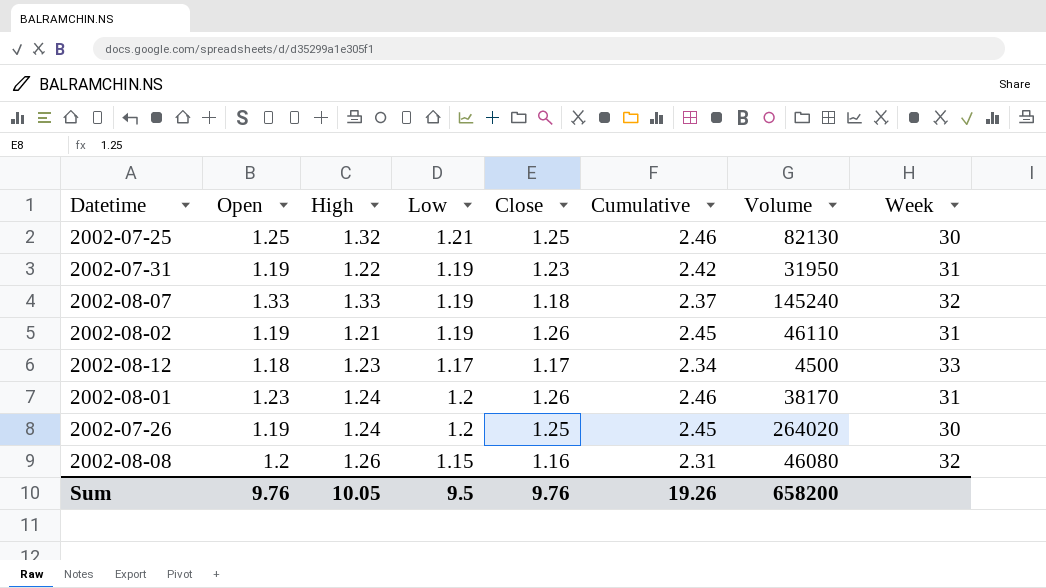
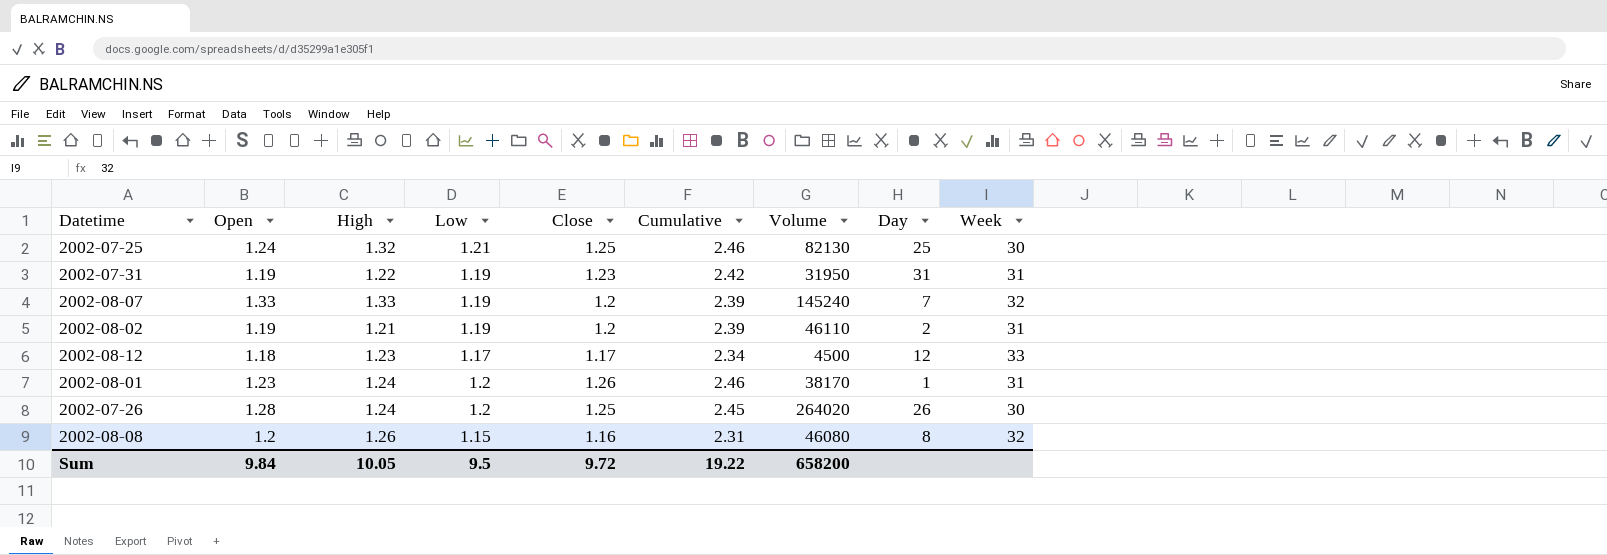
column Day | position: none -> 8
2002-07-25 | Open: 1.25 -> 1.24
2002-08-07 | Close: 1.18 -> 1.2
2002-08-07 | Cumulative: 2.37 -> 2.39
2002-08-02 | Close: 1.26 -> 1.2
2002-08-02 | Cumulative: 2.45 -> 2.39
2002-07-26 | Open: 1.19 -> 1.28
Sum | Open: 9.76 -> 9.84
Sum | Close: 9.76 -> 9.72
Sum | Cumulative: 19.26 -> 19.22

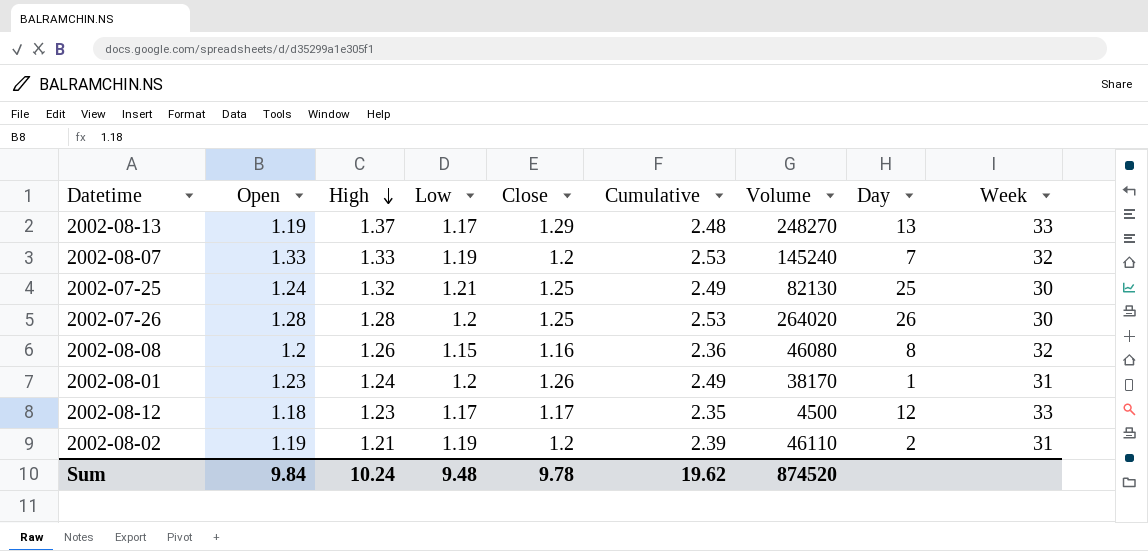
row order: none -> High descending
column Cumulative | formula: [Low] + [Close] -> [Open] + [Close]
row 2002-07-31: 1.19 | 1.22 | 1.19 | 1.23 | 2.42 | 31950 | 31 | 31 -> none
row 2002-08-13: none -> 1.19 | 1.37 | 1.17 | 1.29 | 2.48 | 248270 | 13 | 33
2002-07-26 | High: 1.24 -> 1.28
Sum | High: 10.05 -> 10.24
Sum | Low: 9.5 -> 9.48
Sum | Close: 9.72 -> 9.78
Sum | Cumulative: 19.22 -> 19.62
Sum | Volume: 658200 -> 874520

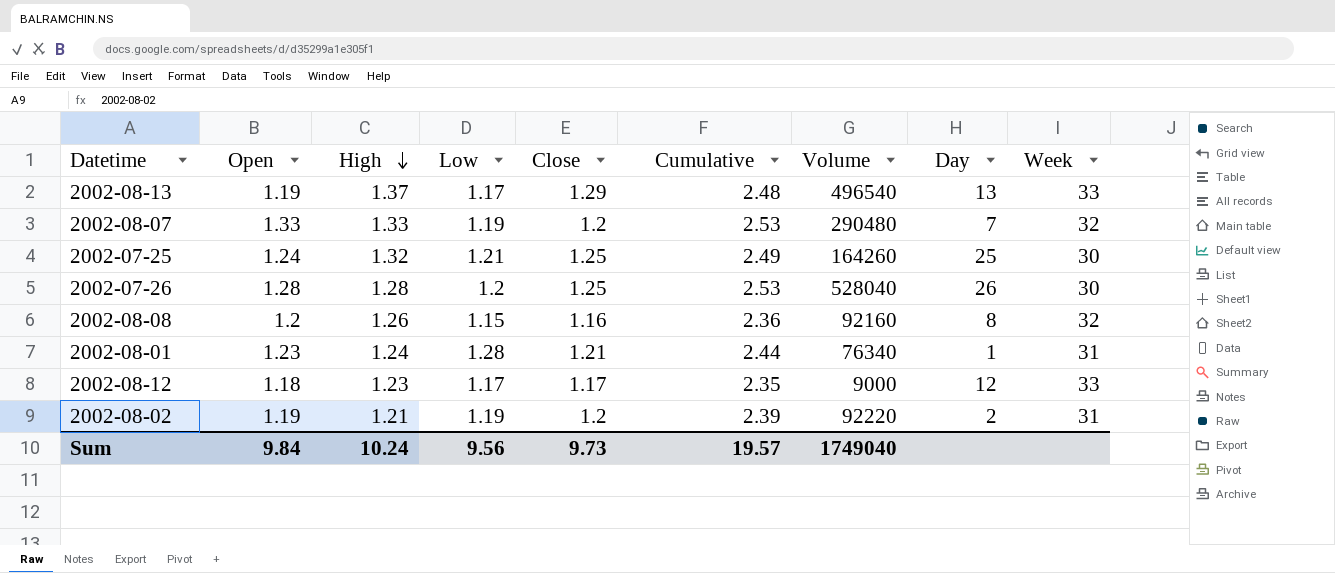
2002-08-13 | Volume: 248270 -> 496540
2002-08-07 | Volume: 145240 -> 290480
2002-07-25 | Volume: 82130 -> 164260
2002-07-26 | Volume: 264020 -> 528040
2002-08-08 | Volume: 46080 -> 92160
2002-08-01 | Low: 1.2 -> 1.28
2002-08-01 | Close: 1.26 -> 1.21
2002-08-01 | Cumulative: 2.49 -> 2.44
2002-08-01 | Volume: 38170 -> 76340
2002-08-12 | Volume: 4500 -> 9000
2002-08-02 | Volume: 46110 -> 92220
Sum | Low: 9.48 -> 9.56
Sum | Close: 9.78 -> 9.73
Sum | Cumulative: 19.62 -> 19.57
Sum | Volume: 874520 -> 1749040

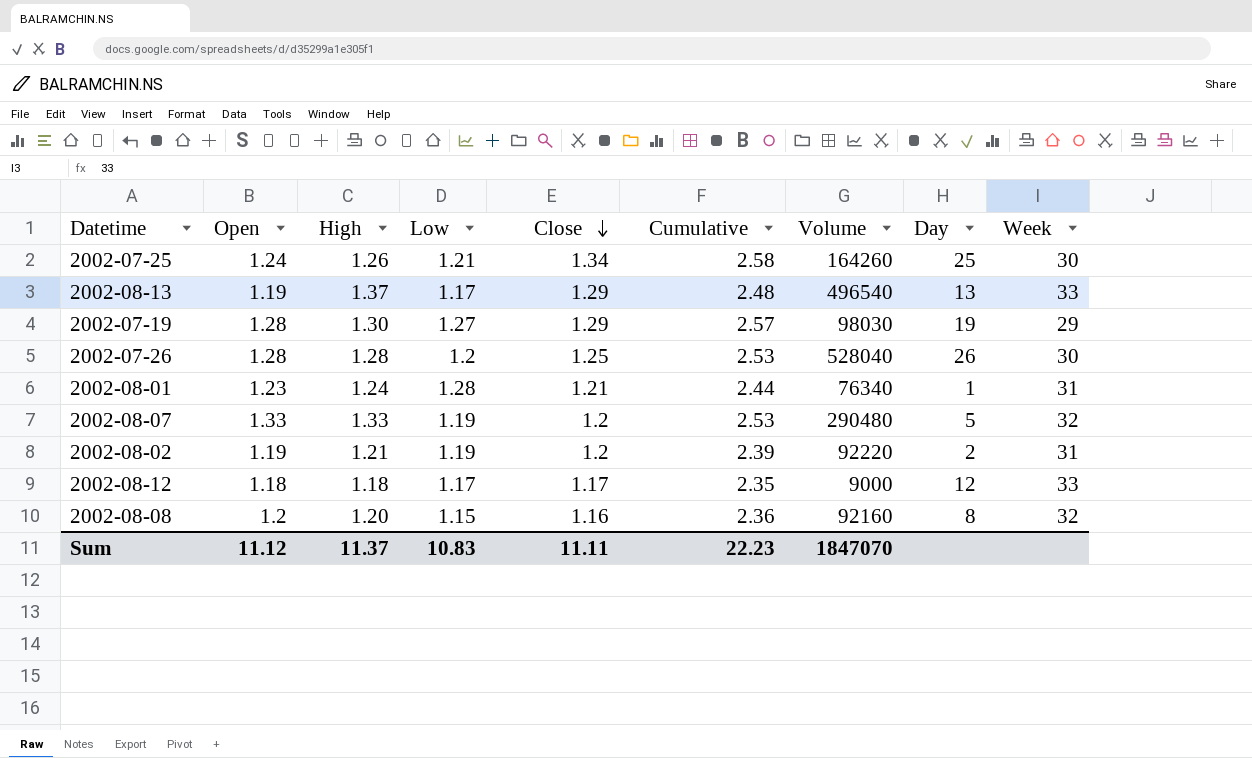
row order: High descending -> Close descending
2002-07-25 | High: 1.32 -> 1.26
2002-07-25 | Close: 1.25 -> 1.34
2002-07-25 | Cumulative: 2.49 -> 2.58
row 2002-07-19: none -> 1.28 | 1.30 | 1.27 | 1.29 | 2.57 | 98030 | 19 | 29
2002-08-07 | Day: 7 -> 5
2002-08-12 | High: 1.23 -> 1.18
2002-08-08 | High: 1.26 -> 1.20
Sum | Open: 9.84 -> 11.12
Sum | High: 10.24 -> 11.37
Sum | Low: 9.56 -> 10.83
Sum | Close: 9.73 -> 11.11
Sum | Cumulative: 19.57 -> 22.23
Sum | Volume: 1749040 -> 1847070

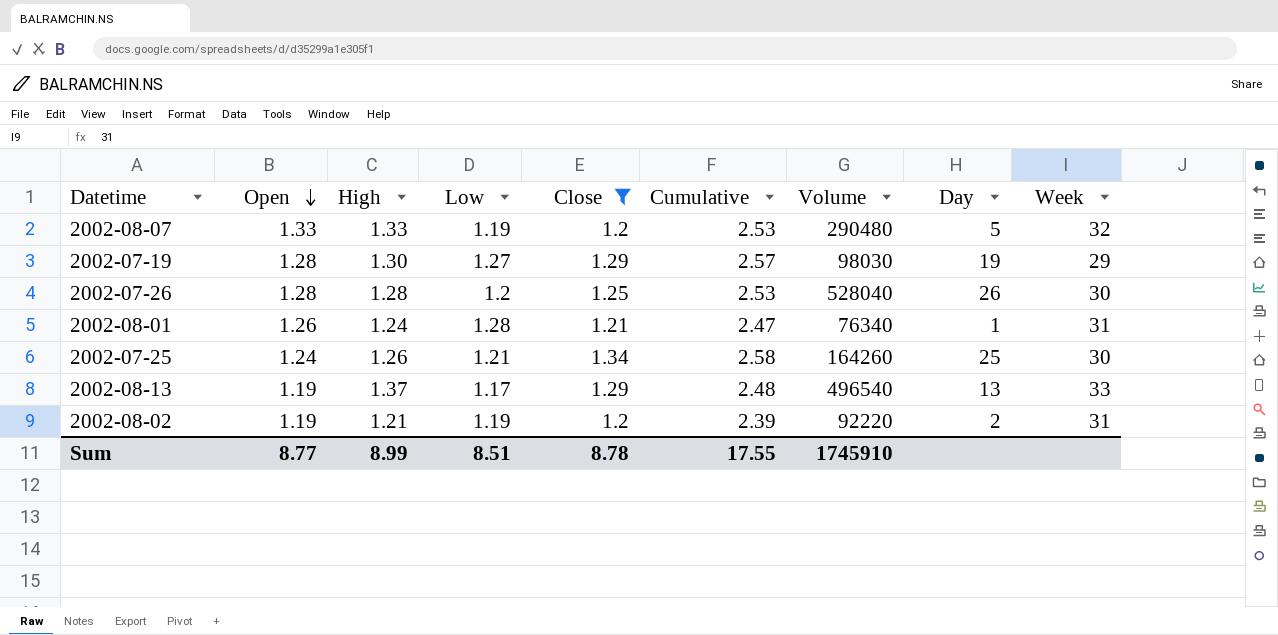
filter: none -> Close >= 1.2
row order: Close descending -> Open descending
2002-08-01 | Open: 1.23 -> 1.26
2002-08-01 | Cumulative: 2.44 -> 2.47
Sum | Open: 11.12 -> 8.77
Sum | High: 11.37 -> 8.99
Sum | Low: 10.83 -> 8.51
Sum | Close: 11.11 -> 8.78
Sum | Cumulative: 22.23 -> 17.55
Sum | Volume: 1847070 -> 1745910

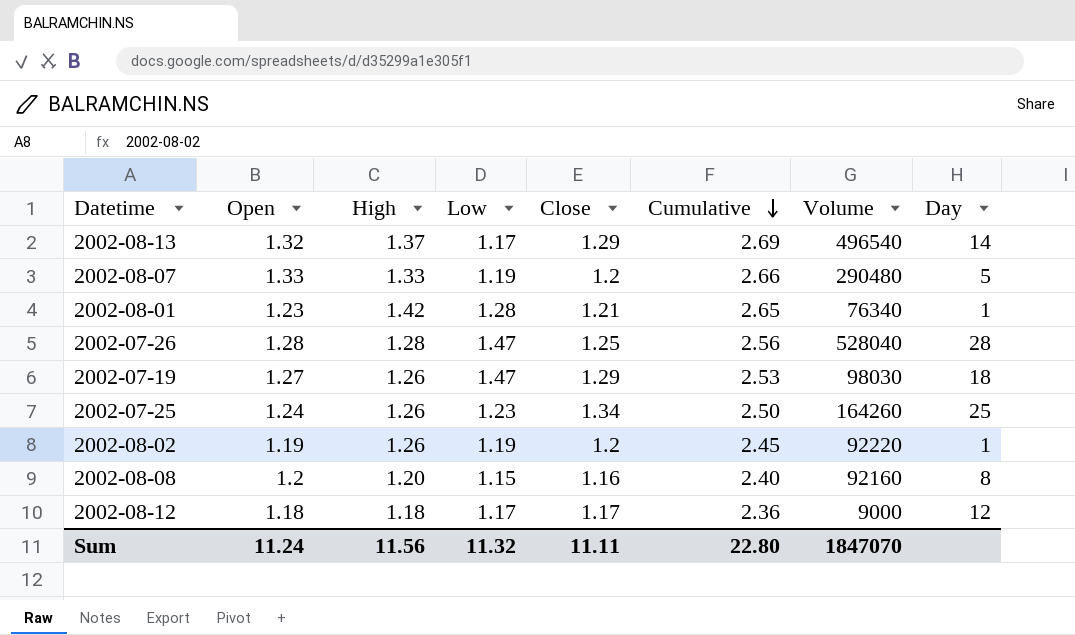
filter: Close >= 1.2 -> none
row order: Open descending -> Cumulative descending
column Week | position: 9 -> none
column Cumulative | formula: [Open] + [Close] -> [Open] + [High]
2002-08-13 | Open: 1.19 -> 1.32
2002-08-13 | Day: 13 -> 14
2002-08-01 | Open: 1.26 -> 1.23
2002-08-01 | High: 1.24 -> 1.42
2002-07-26 | Low: 1.2 -> 1.47
2002-07-26 | Day: 26 -> 28
2002-07-19 | Open: 1.28 -> 1.27
2002-07-19 | High: 1.30 -> 1.26
2002-07-19 | Low: 1.27 -> 1.47
2002-07-19 | Day: 19 -> 18
2002-07-25 | Low: 1.21 -> 1.23
2002-08-02 | High: 1.21 -> 1.26
2002-08-02 | Day: 2 -> 1
Sum | Open: 8.77 -> 11.24
Sum | High: 8.99 -> 11.56
Sum | Low: 8.51 -> 11.32
Sum | Close: 8.78 -> 11.11
Sum | Cumulative: 17.55 -> 22.80
Sum | Volume: 1745910 -> 1847070

